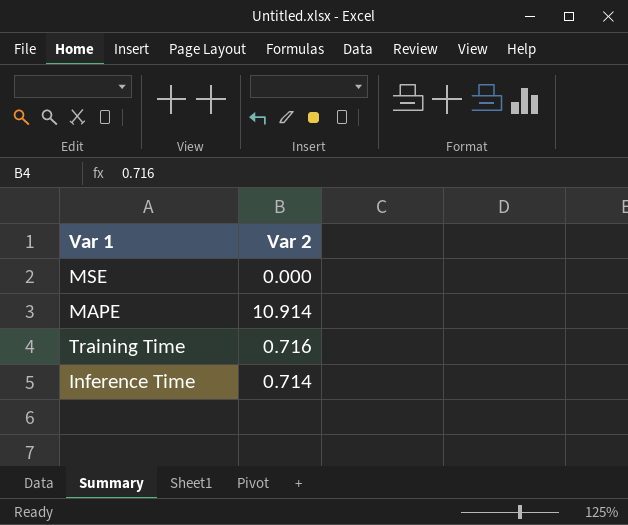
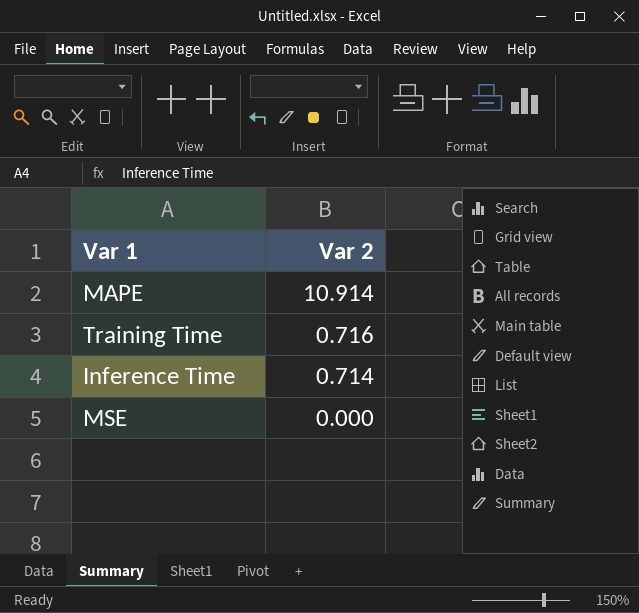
row order: none -> Var 2 descending

